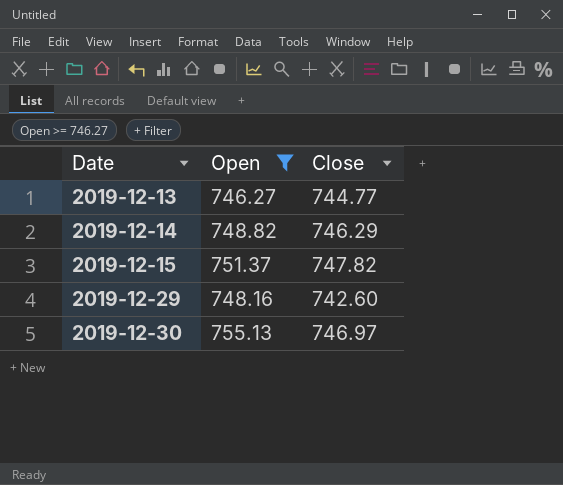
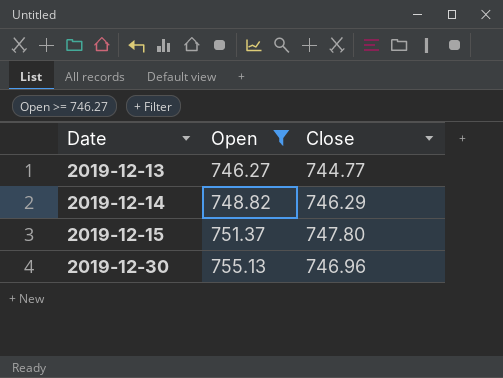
row 2019-12-29: 748.16 | 742.60 -> none
2019-12-15 | Close: 747.82 -> 747.80
2019-12-30 | Close: 746.97 -> 746.96

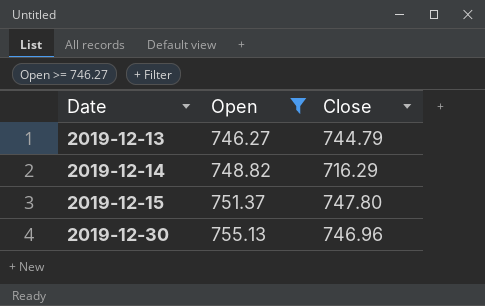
2019-12-13 | Close: 744.77 -> 744.79
2019-12-14 | Close: 746.29 -> 716.29

